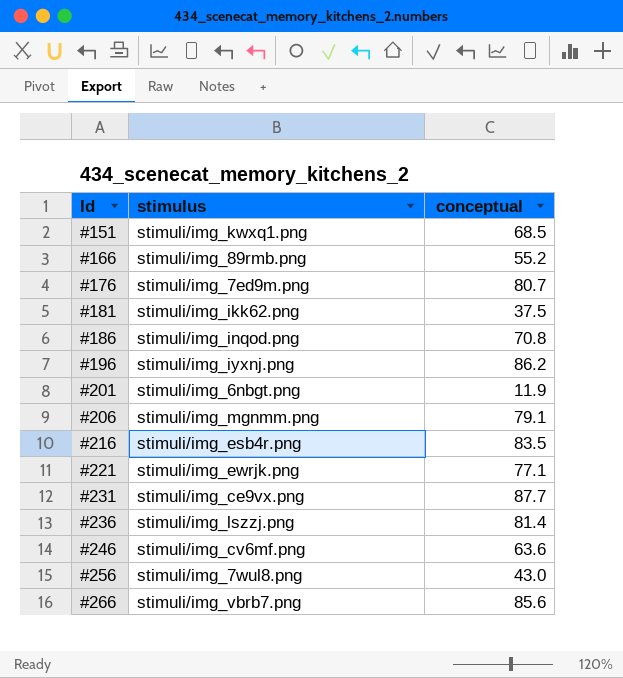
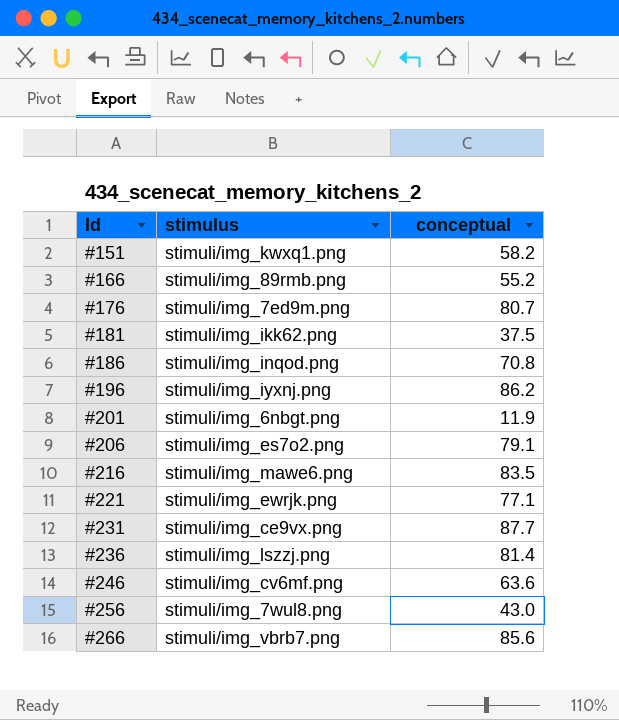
#151 | conceptual: 68.5 -> 58.2
#206 | stimulus: stimuli/img_mgnmm.png -> stimuli/img_es7o2.png
#216 | stimulus: stimuli/img_esb4r.png -> stimuli/img_mawe6.png

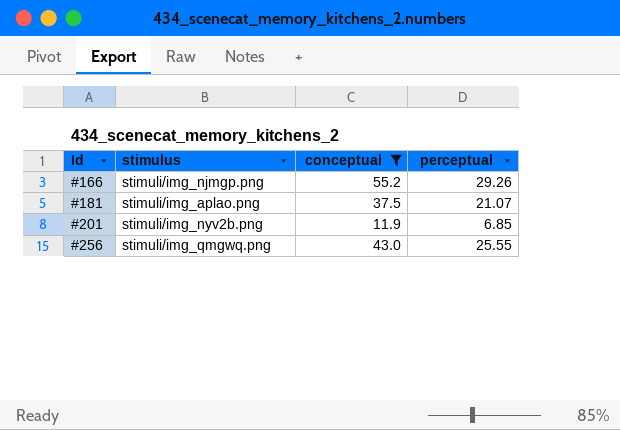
filter: none -> conceptual <= 55.2
column perceptual | position: none -> 4
#166 | stimulus: stimuli/img_89rmb.png -> stimuli/img_njmgp.png
#181 | stimulus: stimuli/img_ikk62.png -> stimuli/img_aplao.png
#201 | stimulus: stimuli/img_6nbgt.png -> stimuli/img_nyv2b.png
#256 | stimulus: stimuli/img_7wul8.png -> stimuli/img_qmgwq.png

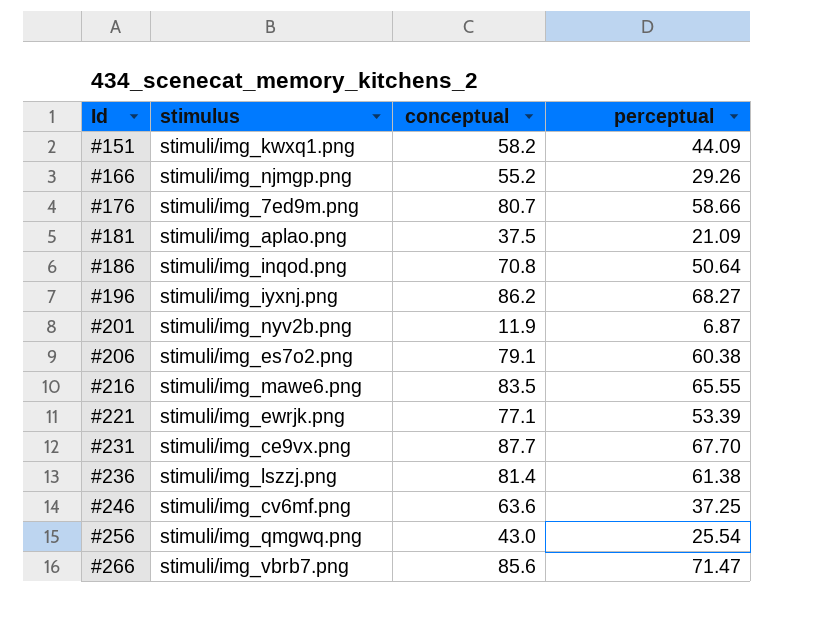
filter: conceptual <= 55.2 -> none
#181 | perceptual: 21.07 -> 21.09
#201 | perceptual: 6.85 -> 6.87
#256 | perceptual: 25.55 -> 25.54

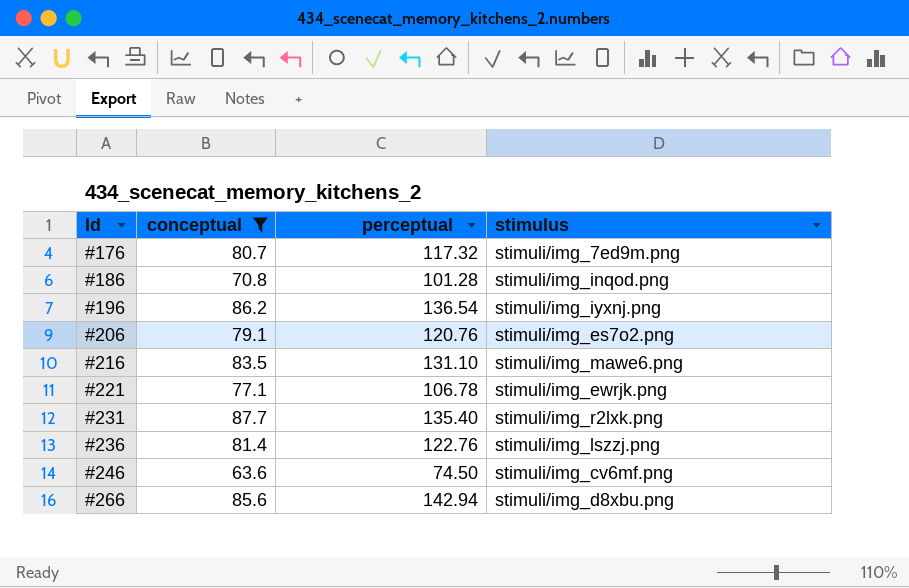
filter: none -> conceptual >= 63.6
column stimulus | position: 2 -> 4
#176 | perceptual: 58.66 -> 117.32
#186 | perceptual: 50.64 -> 101.28
#196 | perceptual: 68.27 -> 136.54
#206 | perceptual: 60.38 -> 120.76
#216 | perceptual: 65.55 -> 131.10
#221 | perceptual: 53.39 -> 106.78
#231 | perceptual: 67.70 -> 135.40
#231 | stimulus: stimuli/img_ce9vx.png -> stimuli/img_r2lxk.png
#236 | perceptual: 61.38 -> 122.76
#246 | perceptual: 37.25 -> 74.50
#266 | perceptual: 71.47 -> 142.94
#266 | stimulus: stimuli/img_vbrb7.png -> stimuli/img_d8xbu.png

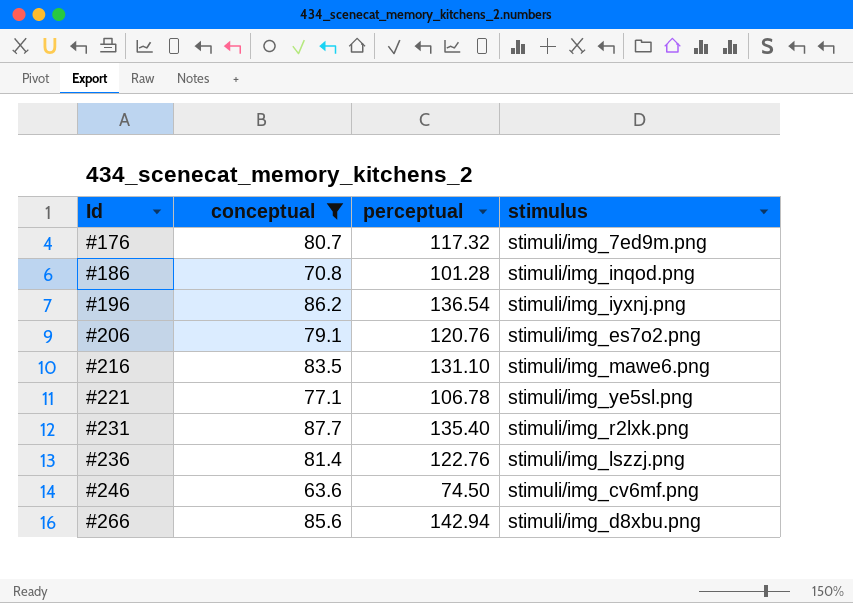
#221 | stimulus: stimuli/img_ewrjk.png -> stimuli/img_ye5sl.png

